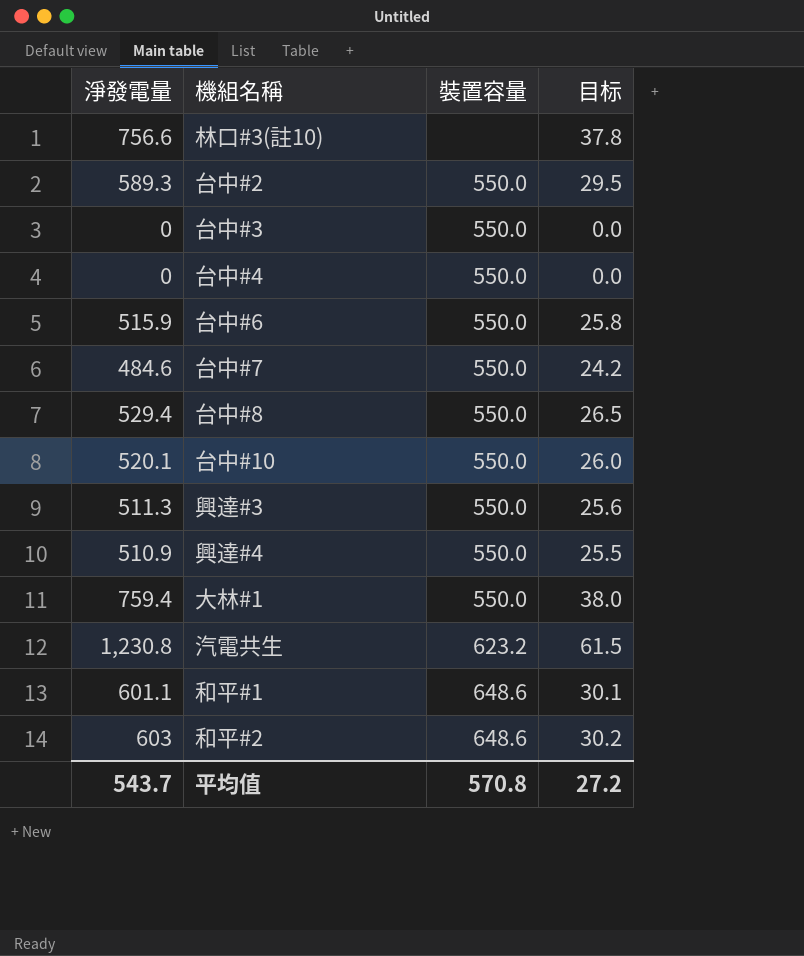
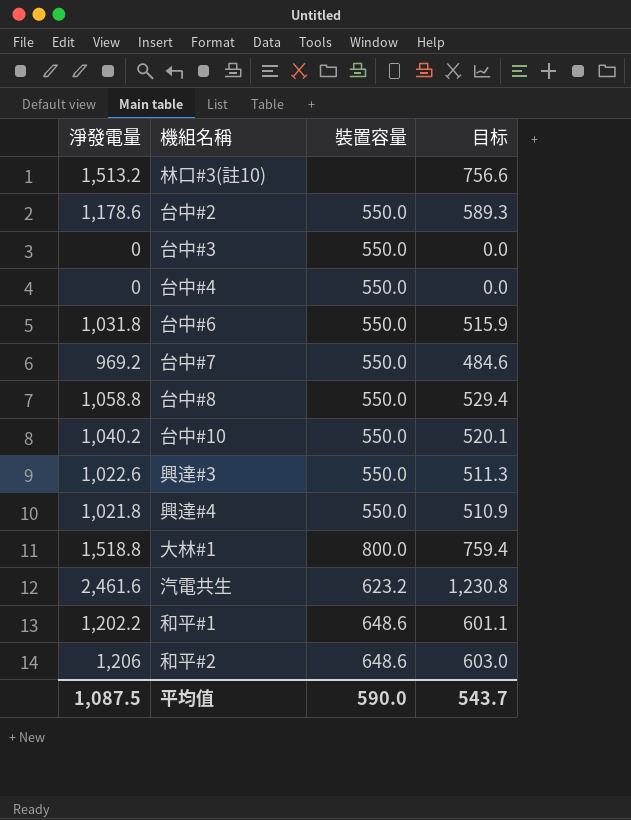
column 目标 | formula: [淨發電量] * 0.05 -> [淨發電量] * 0.5
林口#3(註10) | 淨發電量: 756.6 -> 1,513.2
台中#2 | 淨發電量: 589.3 -> 1,178.6
台中#6 | 淨發電量: 515.9 -> 1,031.8
台中#7 | 淨發電量: 484.6 -> 969.2
台中#8 | 淨發電量: 529.4 -> 1,058.8
台中#10 | 淨發電量: 520.1 -> 1,040.2
興達#3 | 淨發電量: 511.3 -> 1,022.6
興達#4 | 淨發電量: 510.9 -> 1,021.8
大林#1 | 淨發電量: 759.4 -> 1,518.8
大林#1 | 裝置容量: 550.0 -> 800.0
汽電共生 | 淨發電量: 1,230.8 -> 2,461.6
和平#1 | 淨發電量: 601.1 -> 1,202.2
和平#2 | 淨發電量: 603 -> 1,206
平均值 | 淨發電量: 543.7 -> 1,087.5
平均值 | 裝置容量: 570.8 -> 590.0
平均值 | 目标: 27.2 -> 543.7

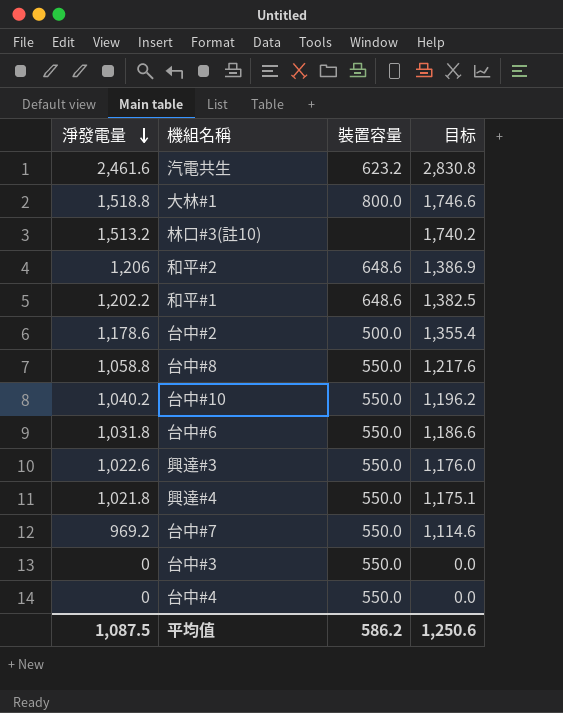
row order: none -> 淨發電量 descending
column 目标 | formula: [淨發電量] * 0.5 -> [淨發電量] * 1.15
台中#2 | 裝置容量: 550.0 -> 500.0
平均值 | 裝置容量: 590.0 -> 586.2
平均值 | 目标: 543.7 -> 1,250.6

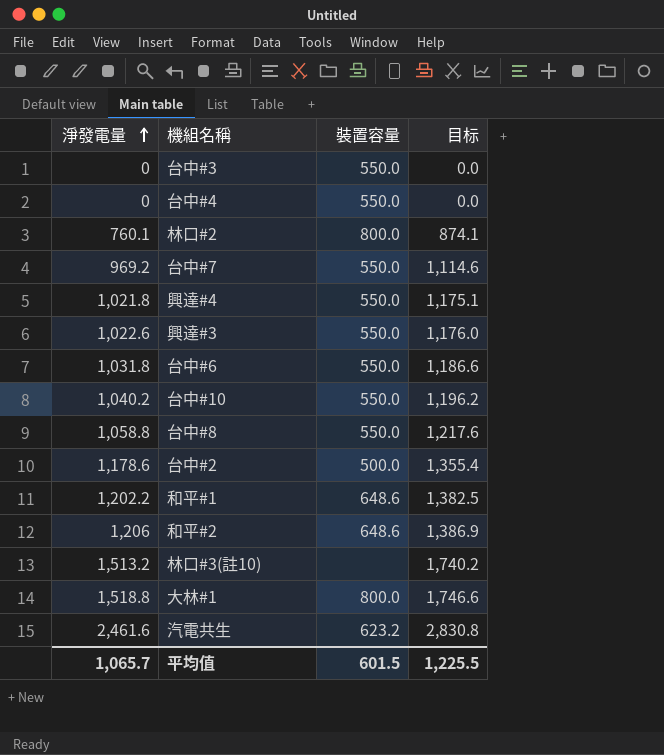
row order: 淨發電量 descending -> 淨發電量 ascending
row 林口#2: none -> 760.1 | 800.0 | 874.1
平均值 | 淨發電量: 1,087.5 -> 1,065.7
平均值 | 裝置容量: 586.2 -> 601.5
平均值 | 目标: 1,250.6 -> 1,225.5

